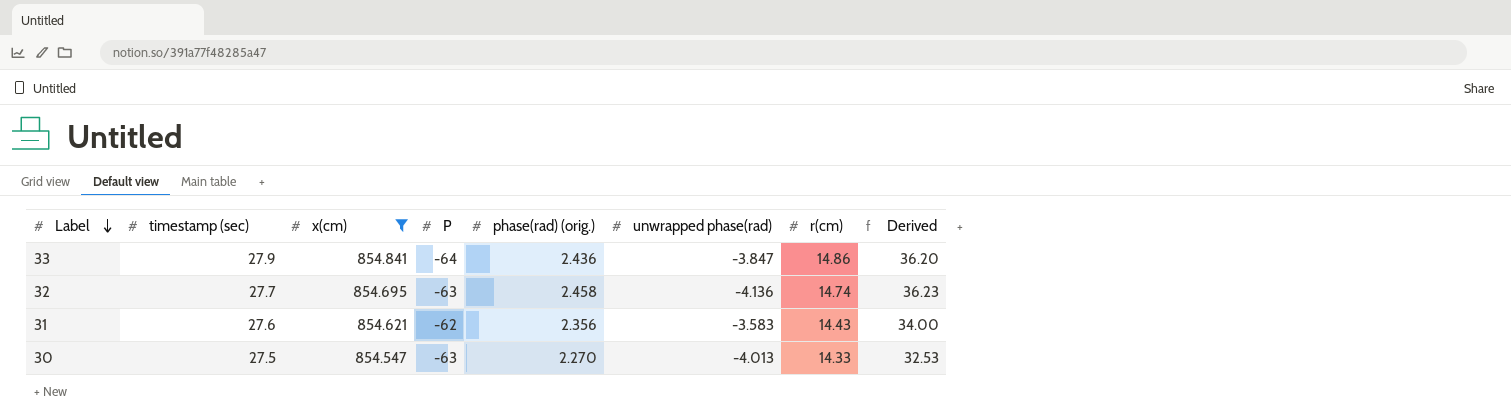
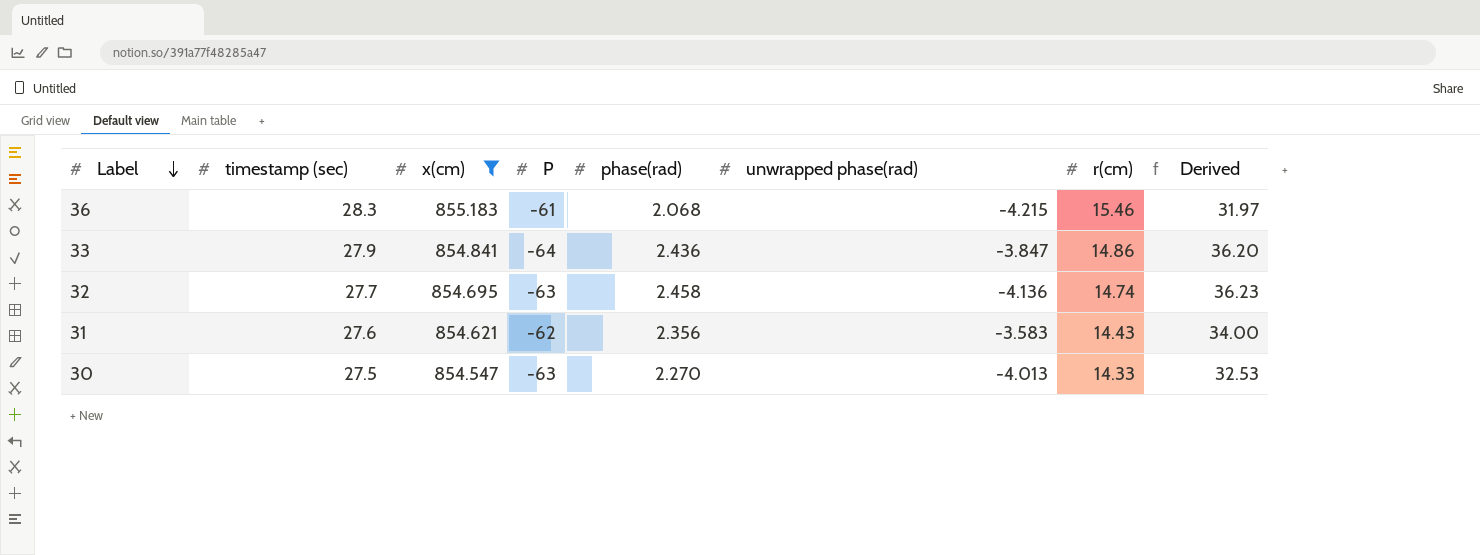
column name: phase(rad) (orig.) -> phase(rad)
row 36: none -> 28.3 | 855.183 | -61 | 2.068 | -4.215 | 15.46 | 31.97

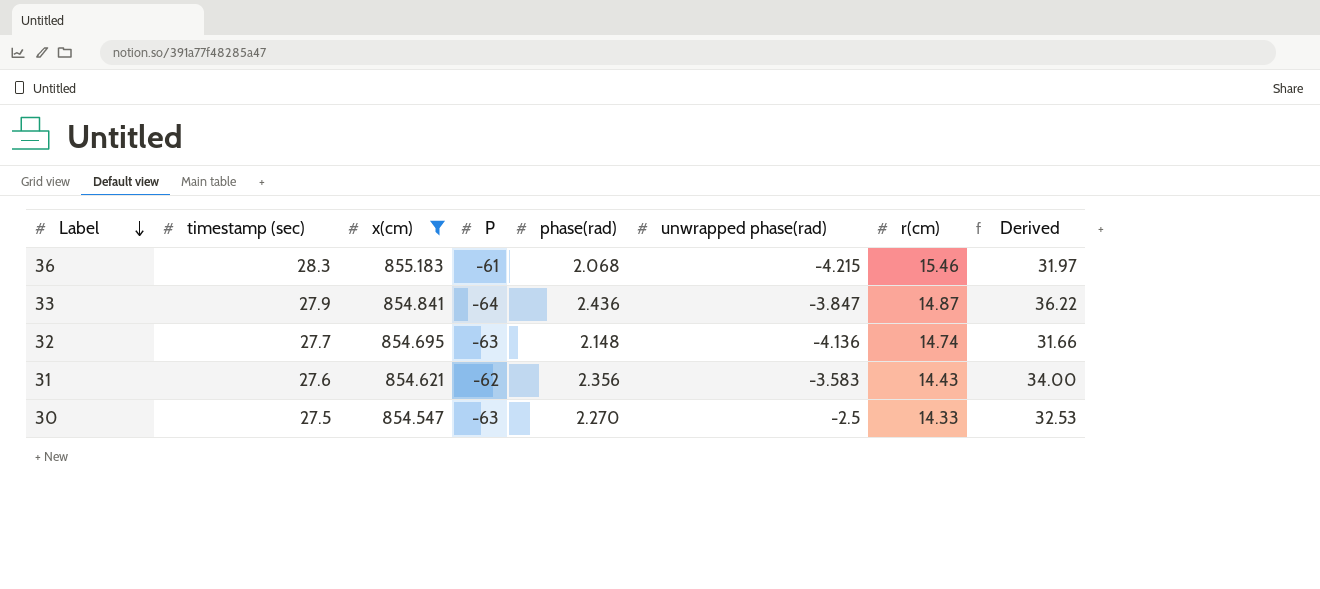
33 | r(cm): 14.86 -> 14.87
33 | Derived: 36.20 -> 36.22
32 | phase(rad): 2.458 -> 2.148
32 | Derived: 36.23 -> 31.66
30 | unwrapped phase(rad): -4.013 -> -2.5

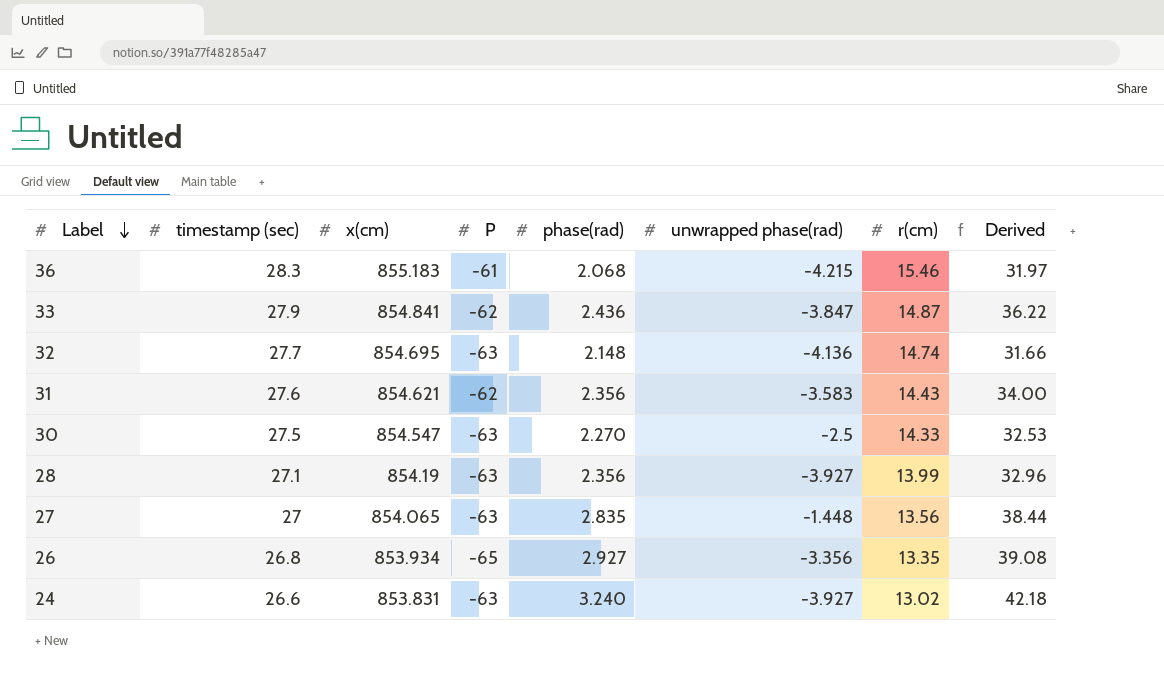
filter: x(cm) >= 854.547 -> none
33 | P: -64 -> -62

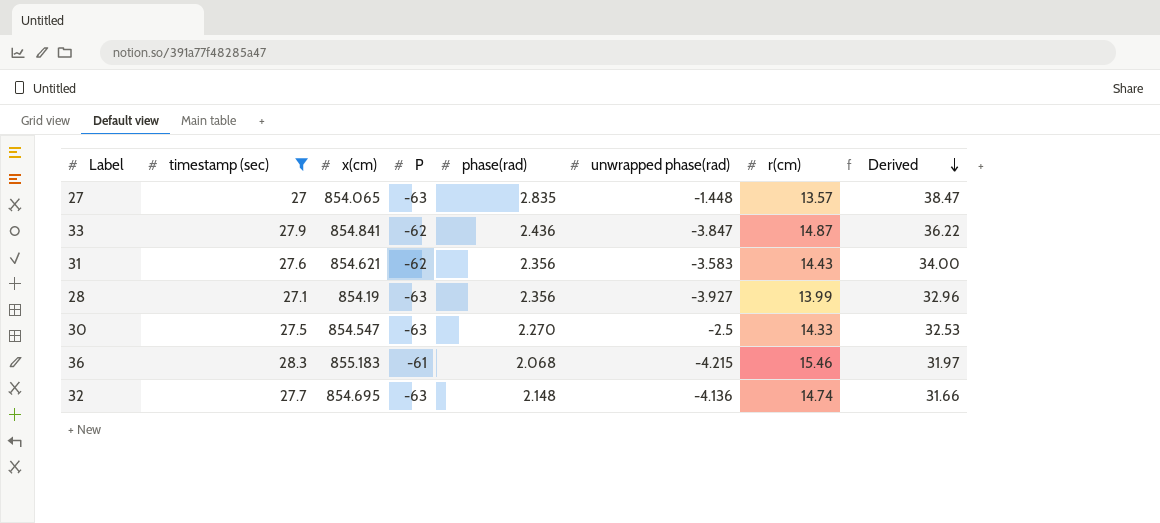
filter: none -> timestamp (sec) >= 27
row order: Label descending -> Derived descending
27 | r(cm): 13.56 -> 13.57
27 | Derived: 38.44 -> 38.47

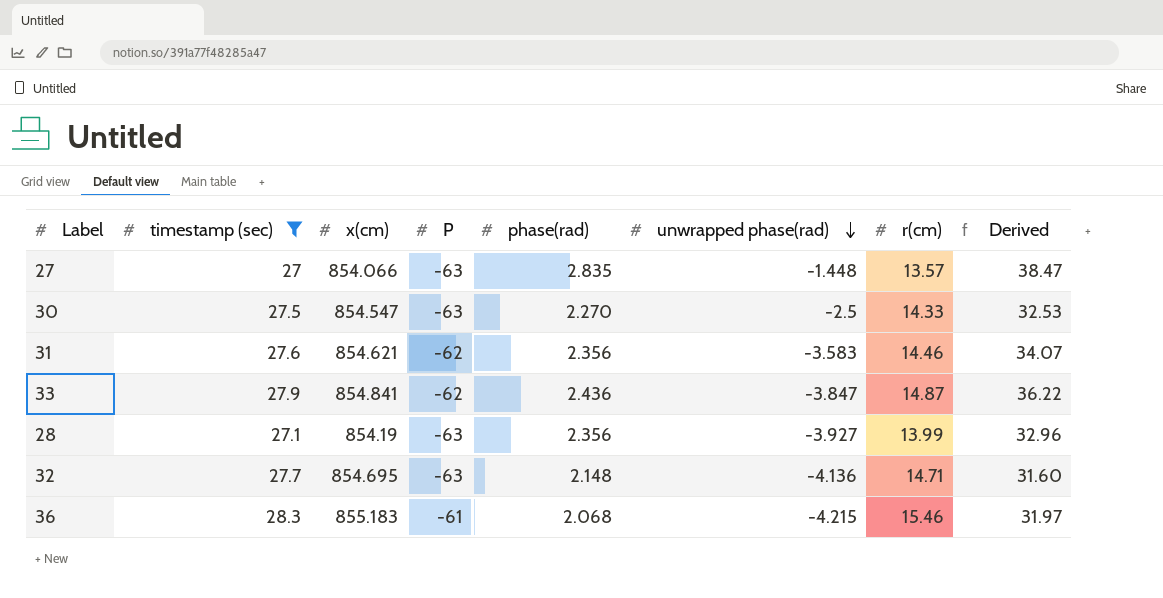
row order: Derived descending -> unwrapped phase(rad) descending
27 | x(cm): 854.065 -> 854.066
31 | r(cm): 14.43 -> 14.46
31 | Derived: 34.00 -> 34.07
32 | r(cm): 14.74 -> 14.71
32 | Derived: 31.66 -> 31.60

